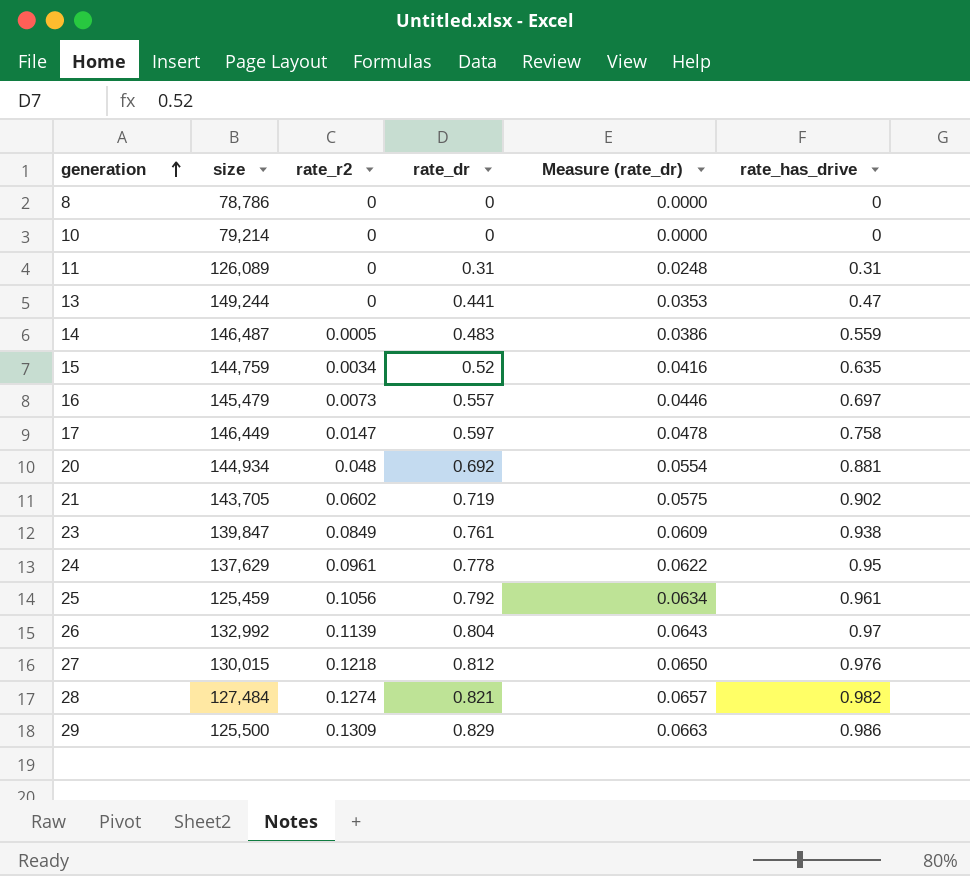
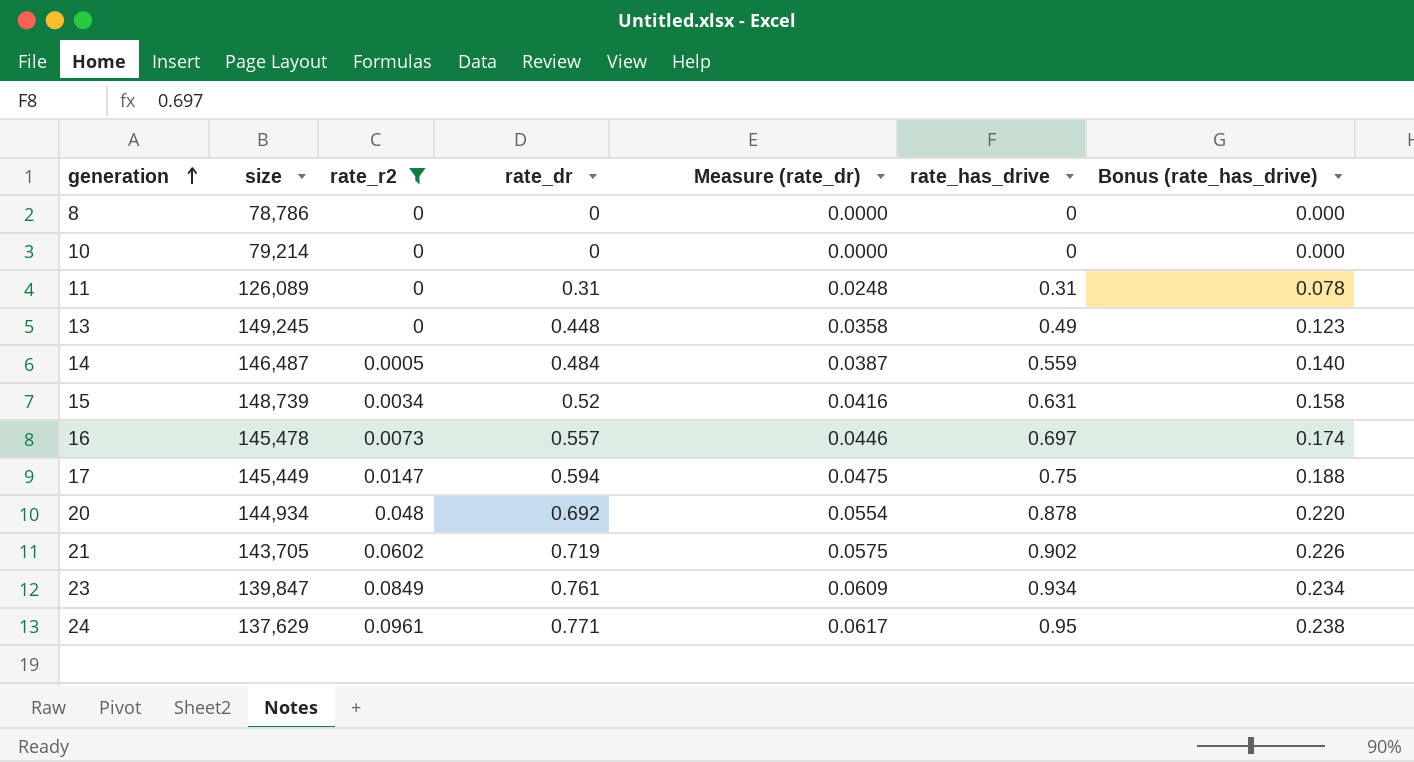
filter: none -> rate_r2 <= 0.0961
column Bonus (rate_has_drive) | formula: none -> [rate_has_drive] * 0.25
13 | size: 149,244 -> 149,245
13 | rate_dr: 0.441 -> 0.448
13 | Measure (rate_dr): 0.0353 -> 0.0358
13 | rate_has_drive: 0.47 -> 0.49
14 | rate_dr: 0.483 -> 0.484
14 | Measure (rate_dr): 0.0386 -> 0.0387
15 | size: 144,759 -> 148,739
15 | rate_has_drive: 0.635 -> 0.631
16 | size: 145,479 -> 145,478
17 | size: 146,449 -> 145,449
17 | rate_dr: 0.597 -> 0.594
17 | Measure (rate_dr): 0.0478 -> 0.0475
17 | rate_has_drive: 0.758 -> 0.75
20 | rate_has_drive: 0.881 -> 0.878
23 | rate_has_drive: 0.938 -> 0.934
24 | rate_dr: 0.778 -> 0.771
24 | Measure (rate_dr): 0.0622 -> 0.0617

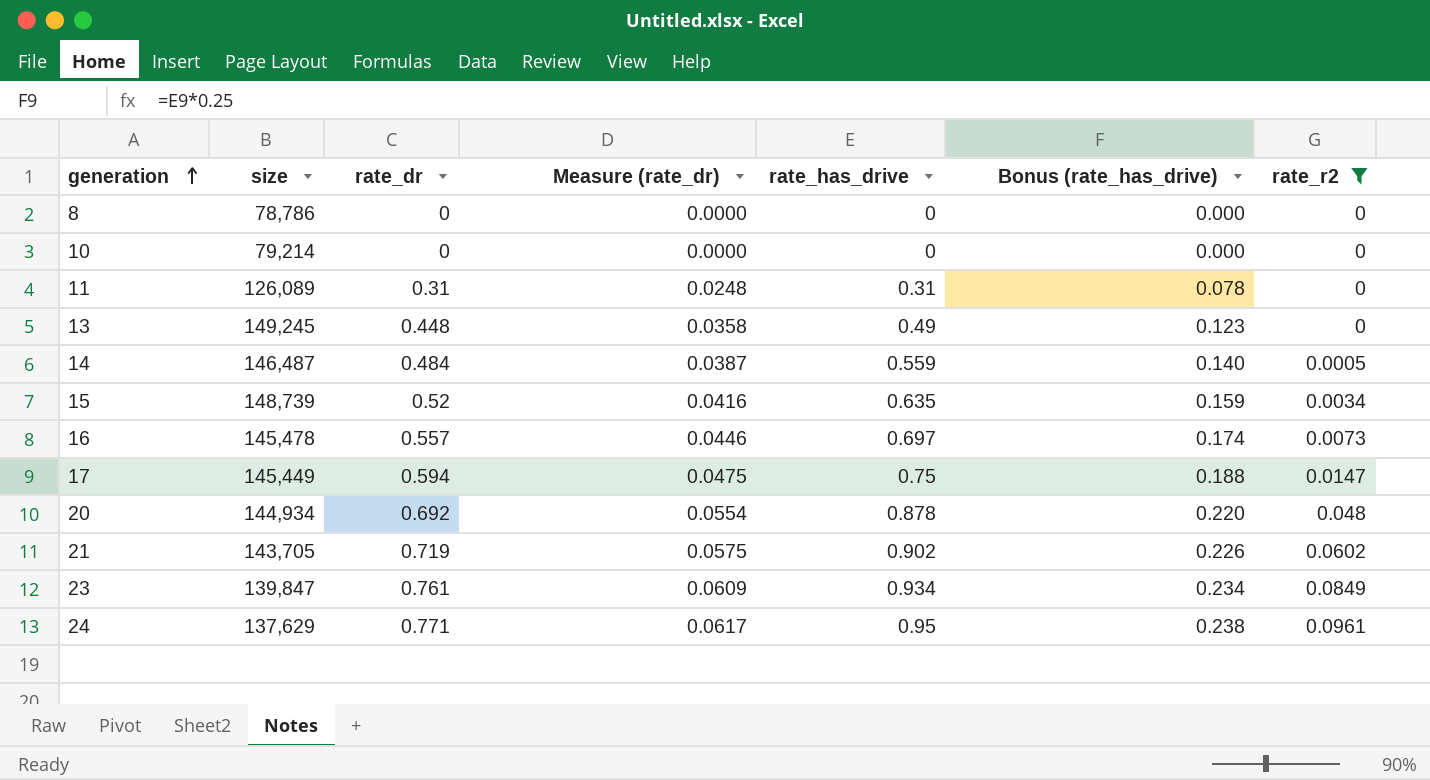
column rate_r2 | position: 3 -> 7
15 | rate_has_drive: 0.631 -> 0.635
15 | Bonus (rate_has_drive): 0.158 -> 0.159

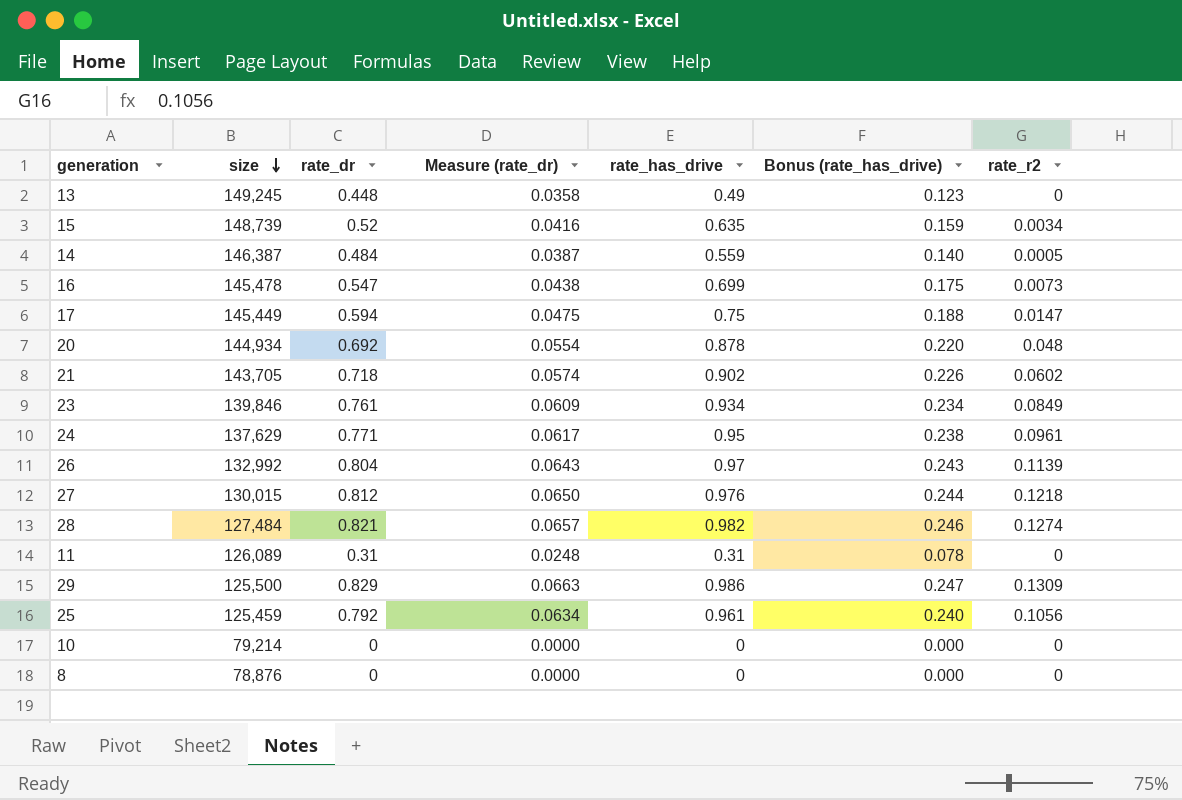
filter: rate_r2 <= 0.0961 -> none
row order: generation ascending -> size descending
14 | size: 146,487 -> 146,387
16 | rate_dr: 0.557 -> 0.547
16 | Measure (rate_dr): 0.0446 -> 0.0438
16 | rate_has_drive: 0.697 -> 0.699
16 | Bonus (rate_has_drive): 0.174 -> 0.175
21 | rate_dr: 0.719 -> 0.718
21 | Measure (rate_dr): 0.0575 -> 0.0574
23 | size: 139,847 -> 139,846
8 | size: 78,786 -> 78,876

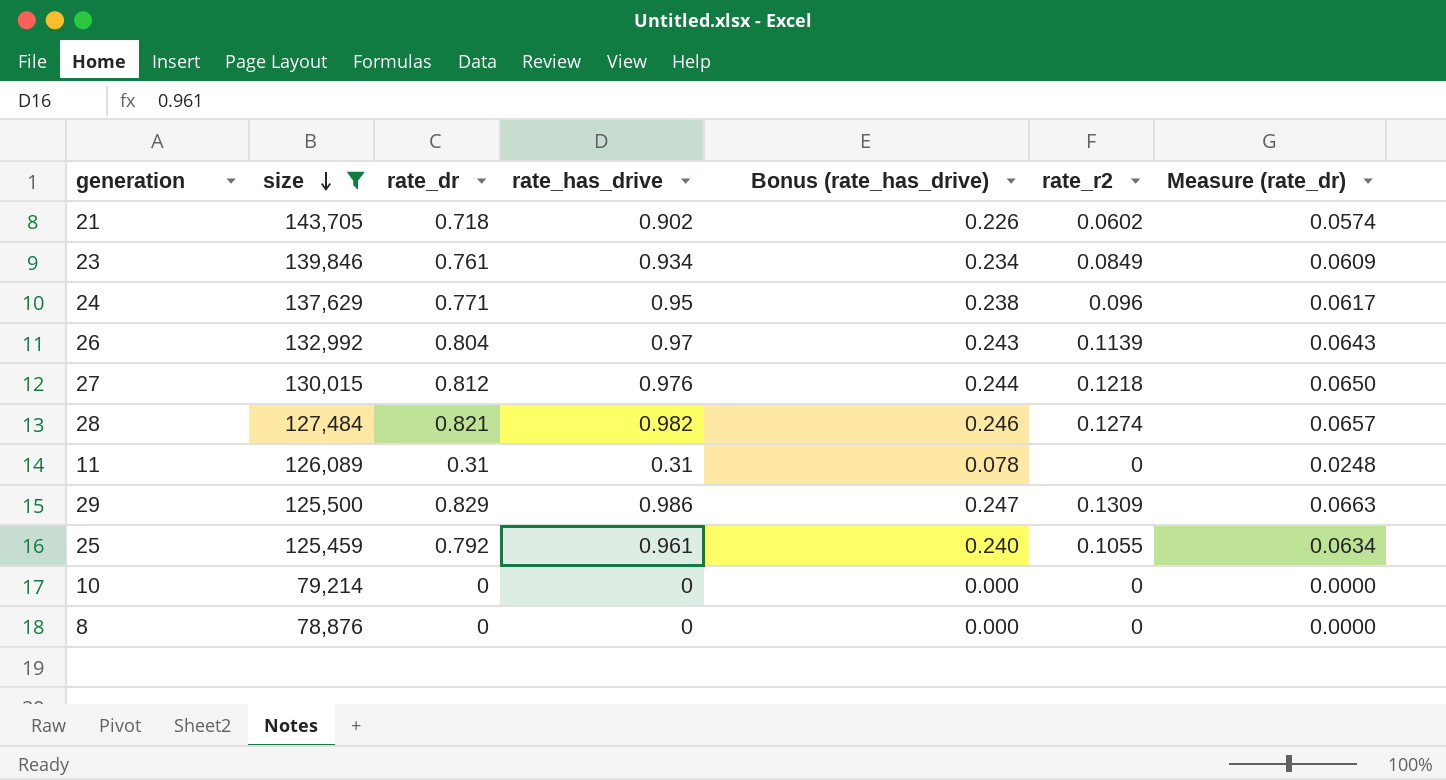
filter: none -> size <= 143,705
column Measure (rate_dr) | position: 4 -> 7
24 | rate_r2: 0.0961 -> 0.096
25 | rate_r2: 0.1056 -> 0.1055

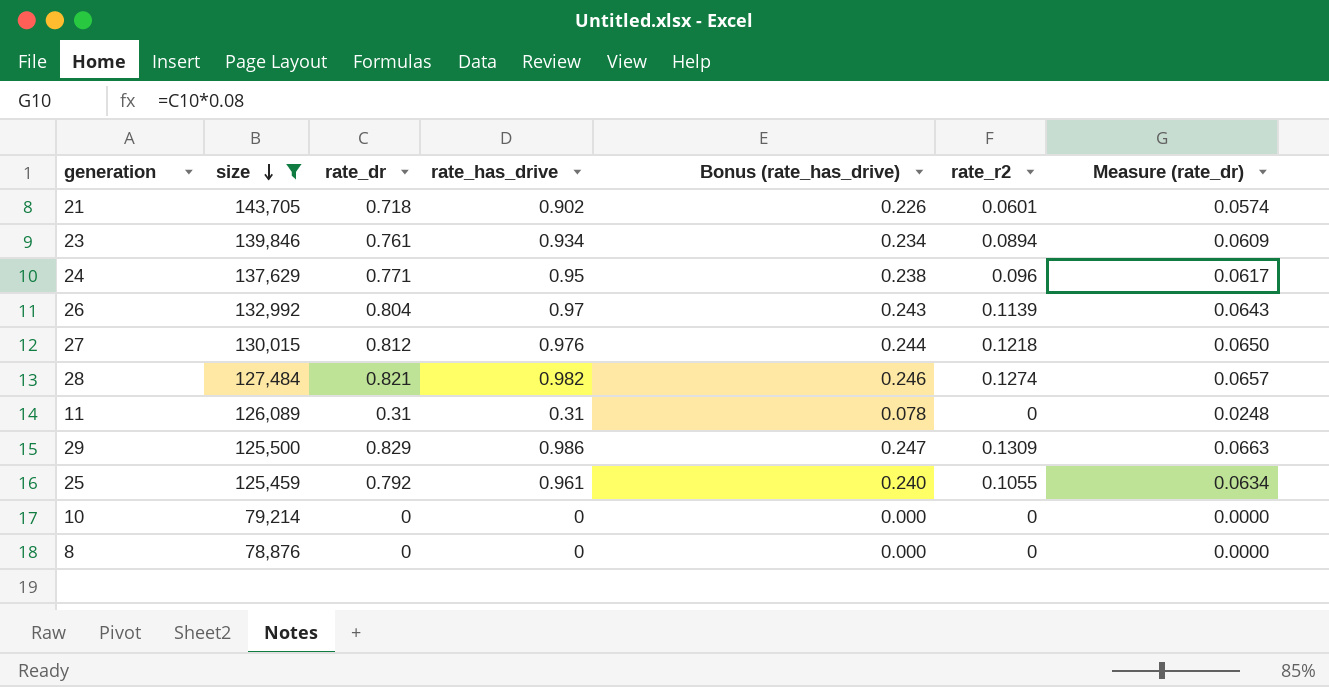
21 | rate_r2: 0.0602 -> 0.0601
23 | rate_r2: 0.0849 -> 0.0894

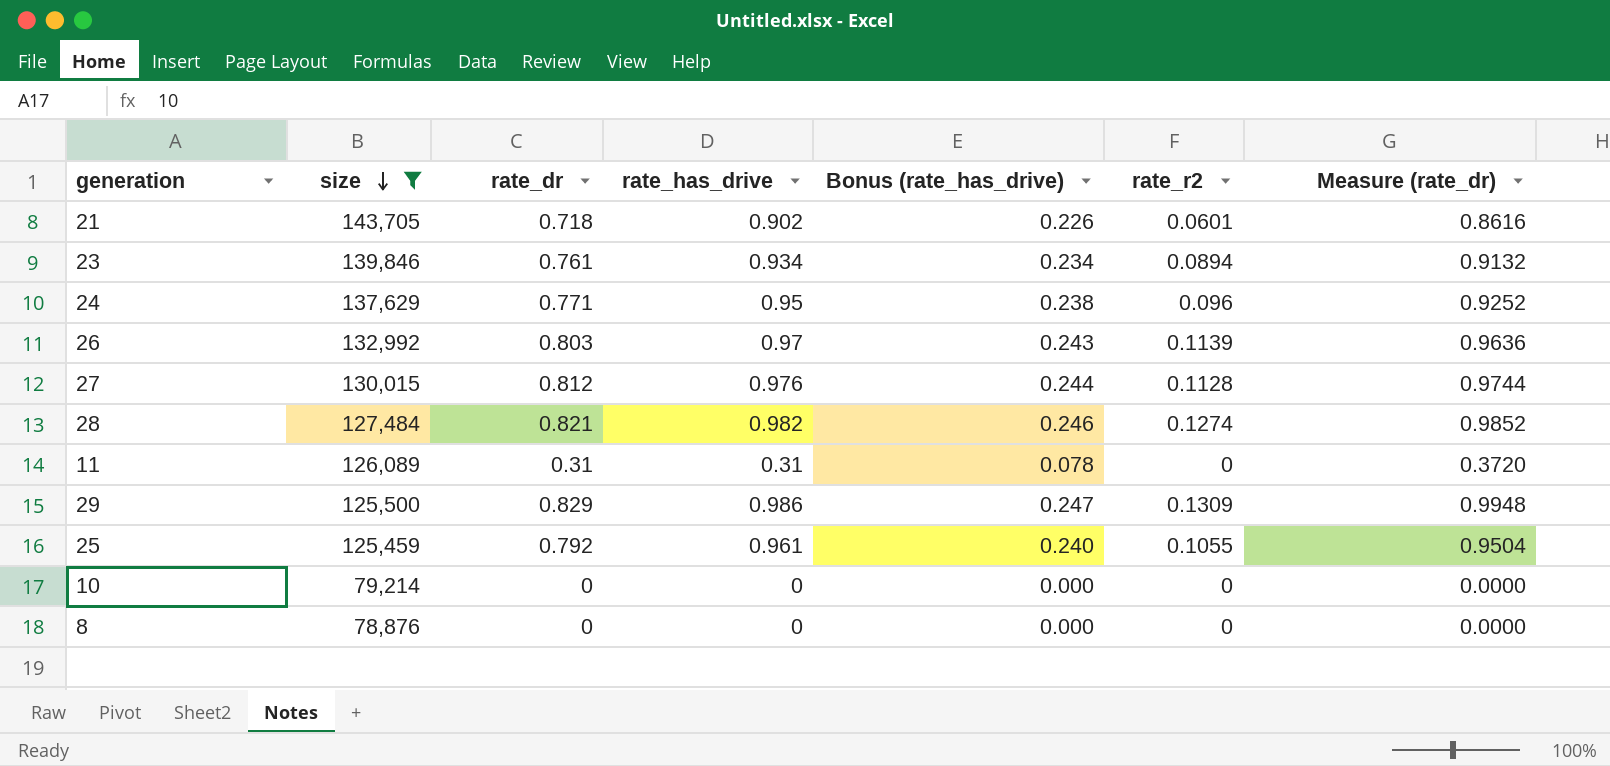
column Measure (rate_dr) | formula: [rate_dr] * 0.08 -> [rate_dr] * 1.2
26 | rate_dr: 0.804 -> 0.803
27 | rate_r2: 0.1218 -> 0.1128

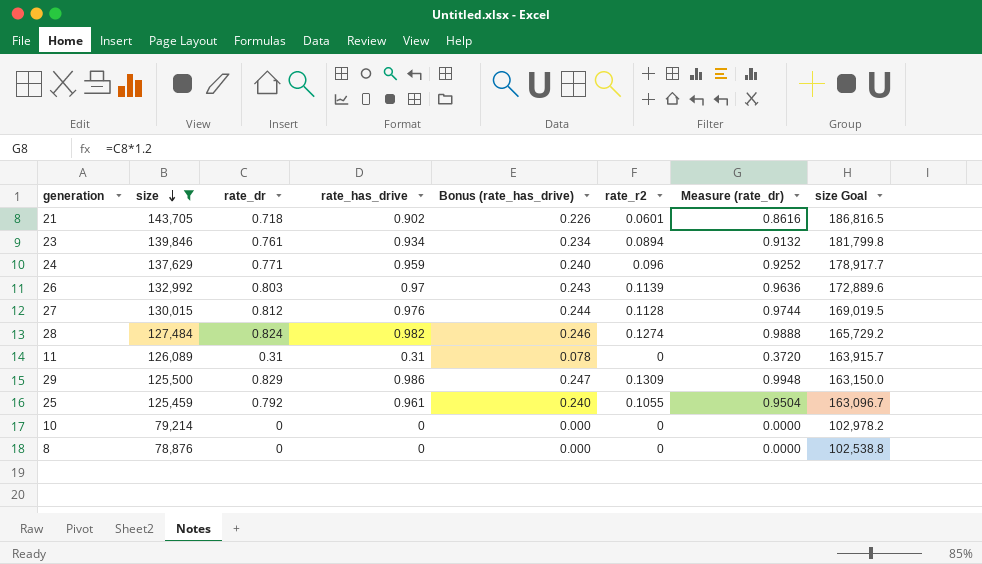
column size Goal | formula: none -> [size] * 1.3
24 | rate_has_drive: 0.95 -> 0.959
24 | Bonus (rate_has_drive): 0.238 -> 0.240
28 | rate_dr: 0.821 -> 0.824
28 | Measure (rate_dr): 0.9852 -> 0.9888

